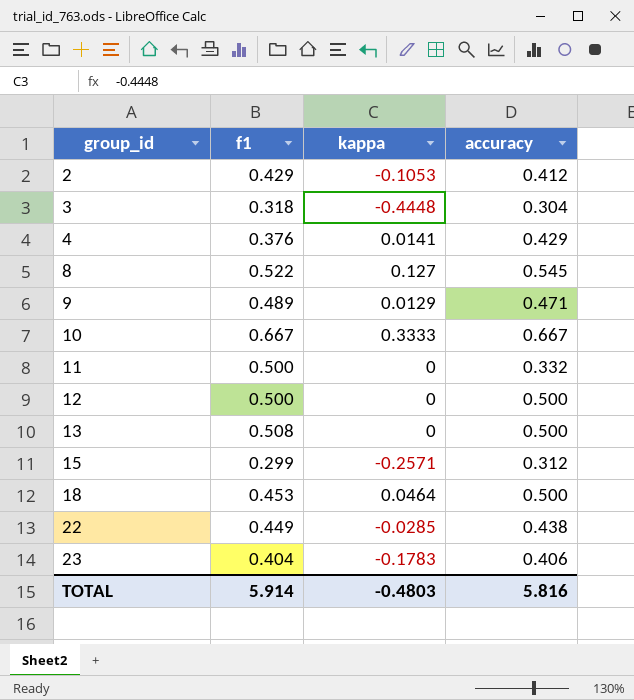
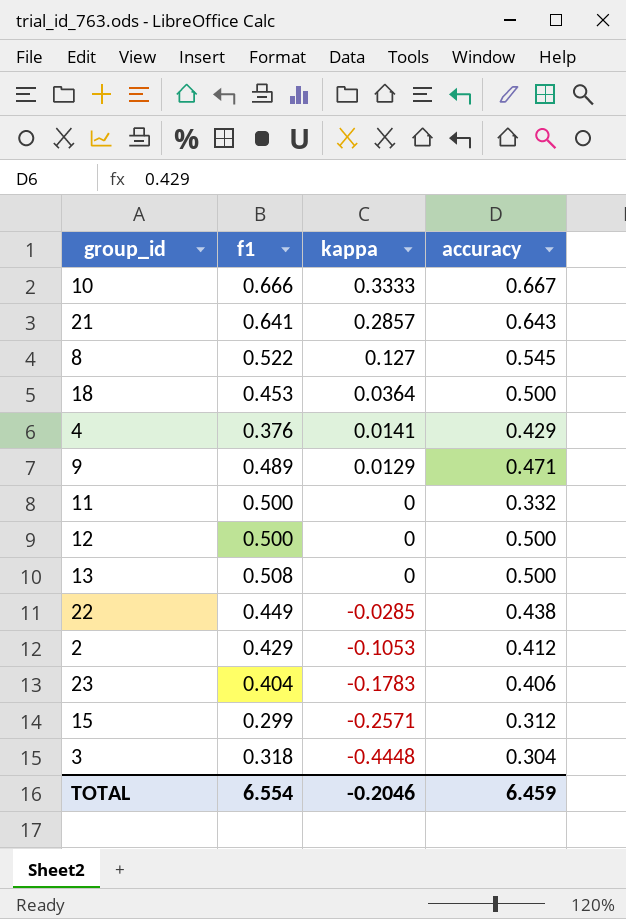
row order: group_id ascending -> kappa descending
10 | f1: 0.667 -> 0.666
row 21: none -> 0.641 | 0.2857 | 0.643
18 | kappa: 0.0464 -> 0.0364
TOTAL | f1: 5.914 -> 6.554
TOTAL | kappa: -0.4803 -> -0.2046
TOTAL | accuracy: 5.816 -> 6.459

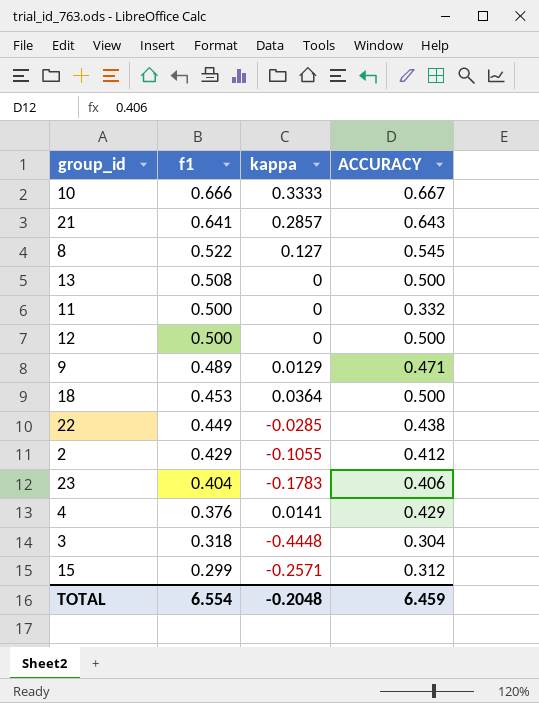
row order: kappa descending -> f1 descending
column name: accuracy -> ACCURACY
2 | kappa: -0.1053 -> -0.1055
TOTAL | kappa: -0.2046 -> -0.2048

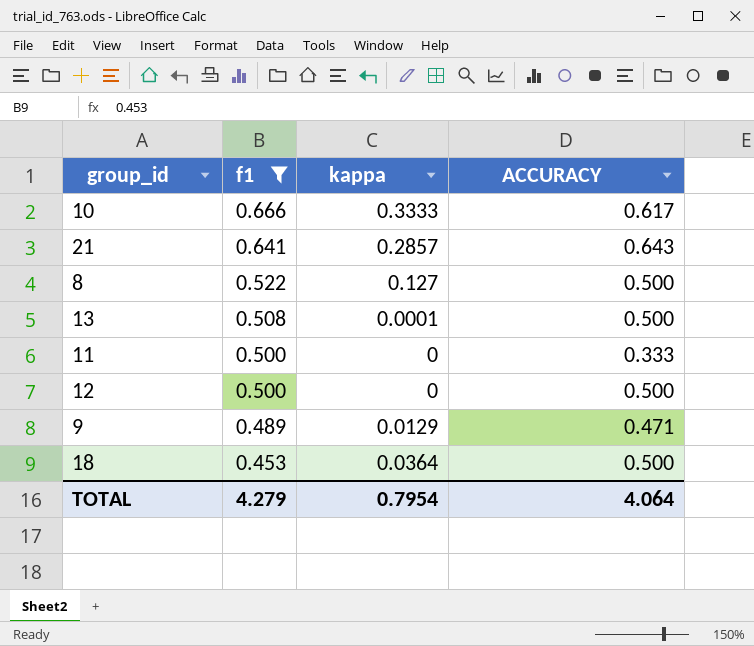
filter: none -> f1 >= 0.453
10 | ACCURACY: 0.667 -> 0.617
8 | ACCURACY: 0.545 -> 0.500
13 | kappa: 0 -> 0.0001
11 | ACCURACY: 0.332 -> 0.333
TOTAL | f1: 6.554 -> 4.279
TOTAL | kappa: -0.2048 -> 0.7954
TOTAL | ACCURACY: 6.459 -> 4.064

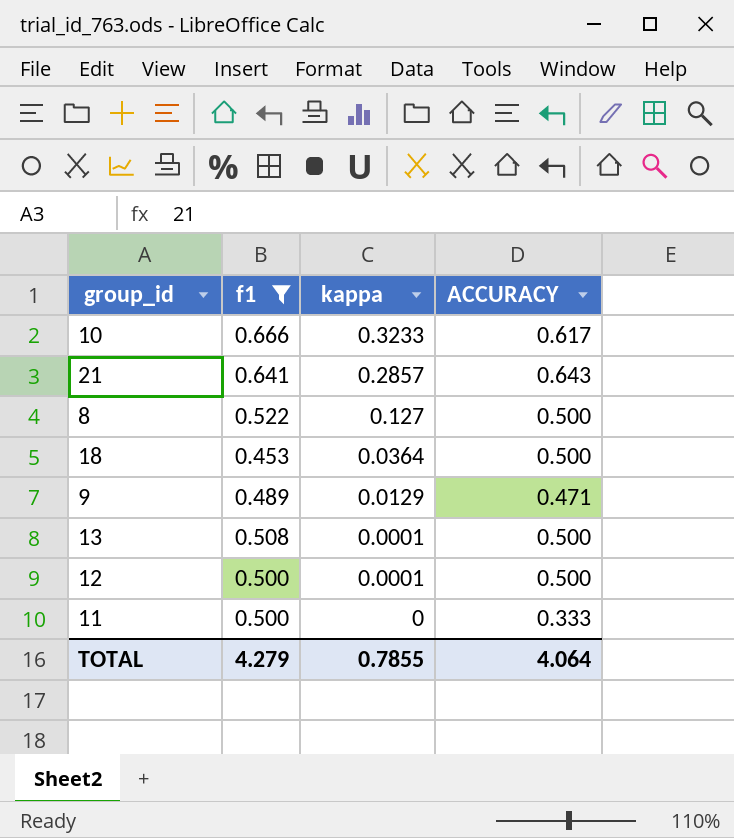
row order: f1 descending -> kappa descending
10 | kappa: 0.3333 -> 0.3233
12 | kappa: 0 -> 0.0001
TOTAL | kappa: 0.7954 -> 0.7855

